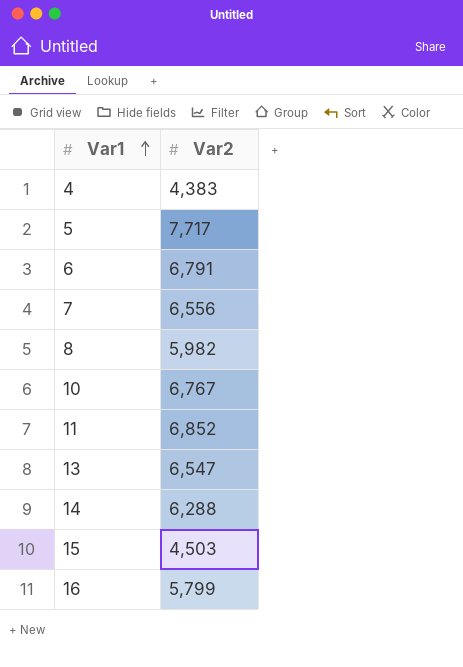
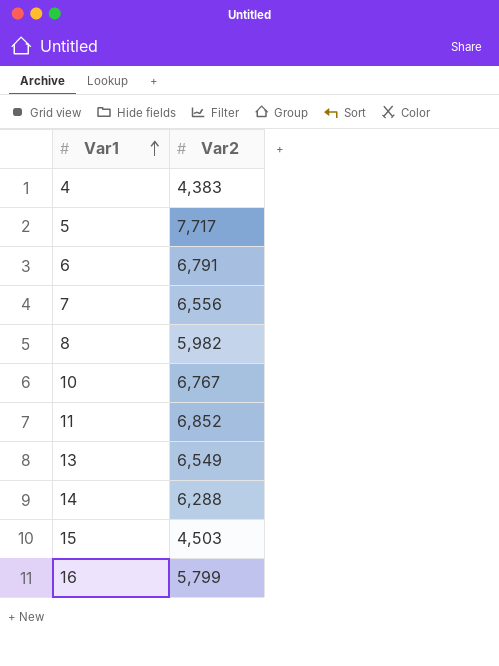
13 | Var2: 6,547 -> 6,549

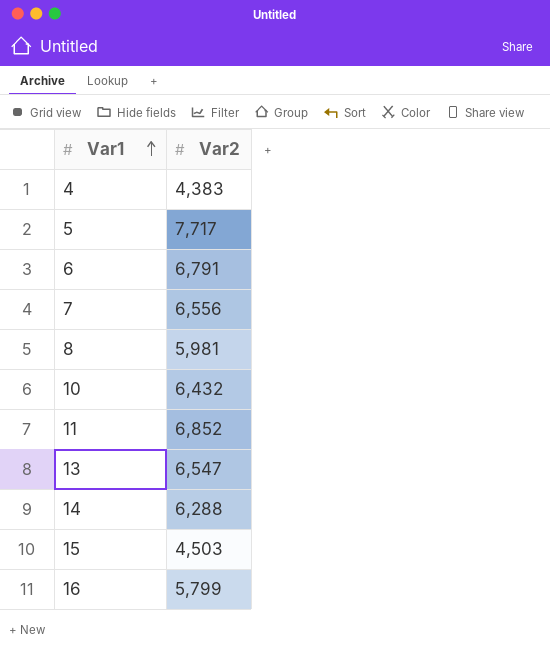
8 | Var2: 5,982 -> 5,981
10 | Var2: 6,767 -> 6,432
13 | Var2: 6,549 -> 6,547

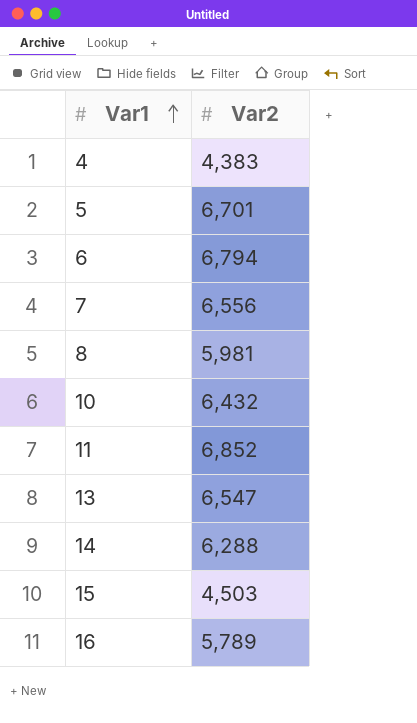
5 | Var2: 7,717 -> 6,701
6 | Var2: 6,791 -> 6,794
16 | Var2: 5,799 -> 5,789

